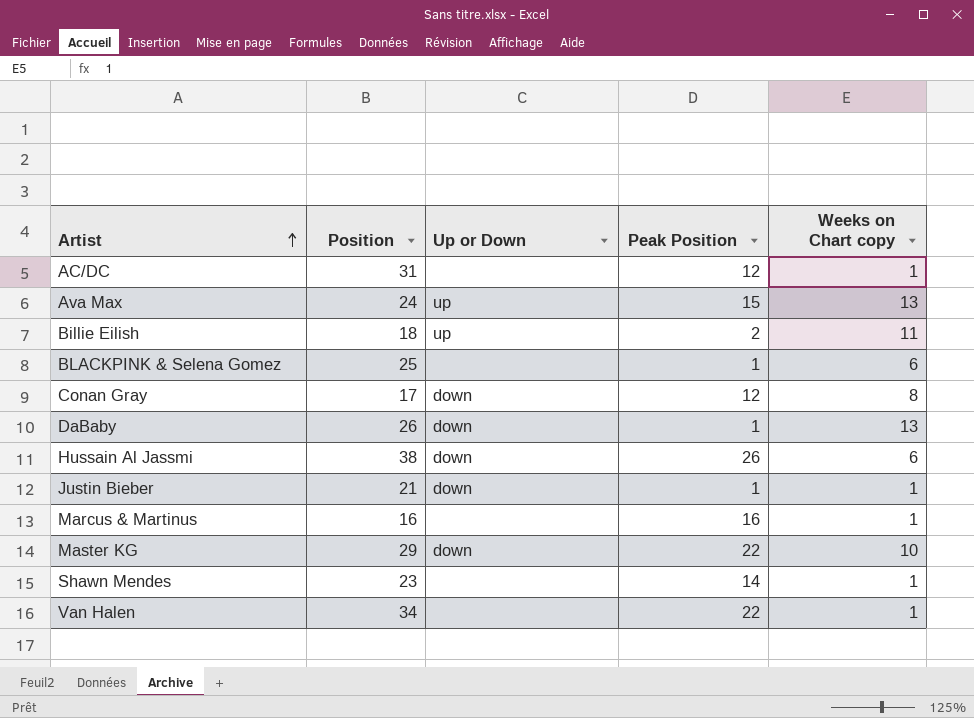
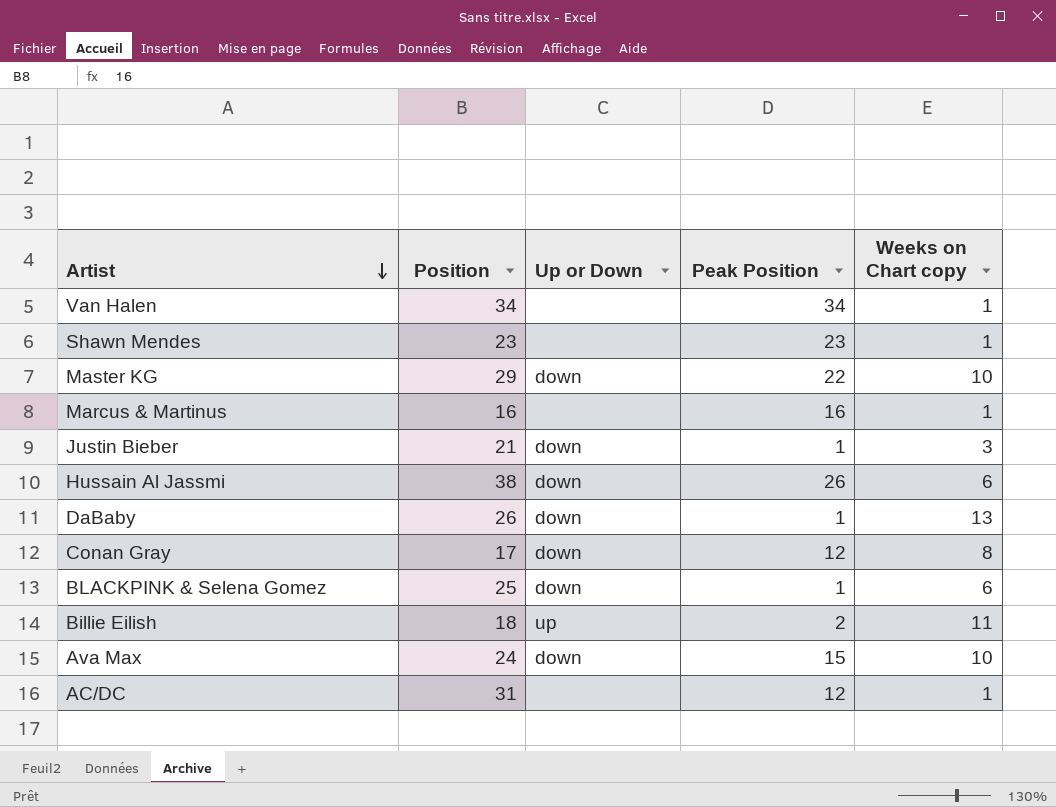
row order: Artist ascending -> Artist descending
Van Halen | Peak Position: 22 -> 34
Shawn Mendes | Peak Position: 14 -> 23
Justin Bieber | Weeks on Chart copy: 1 -> 3
BLACKPINK & Selena Gomez | Up or Down: none -> down
Ava Max | Up or Down: up -> down
Ava Max | Weeks on Chart copy: 13 -> 10

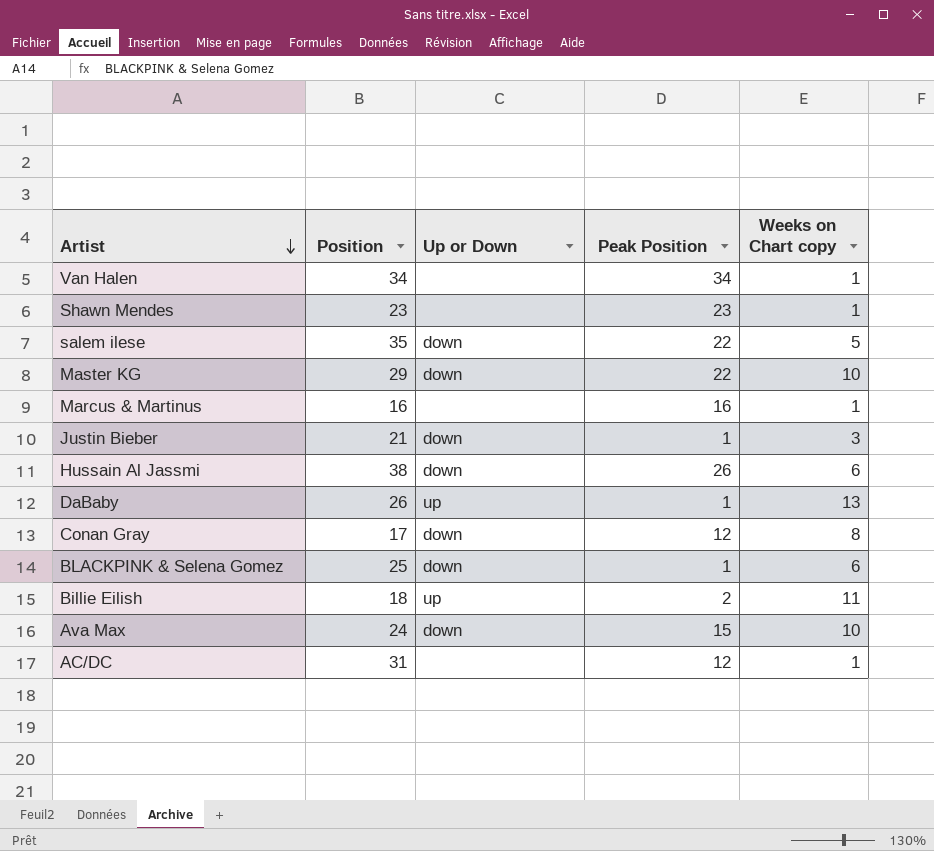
row salem ilese: none -> 35 | down | 22 | 5
DaBaby | Up or Down: down -> up

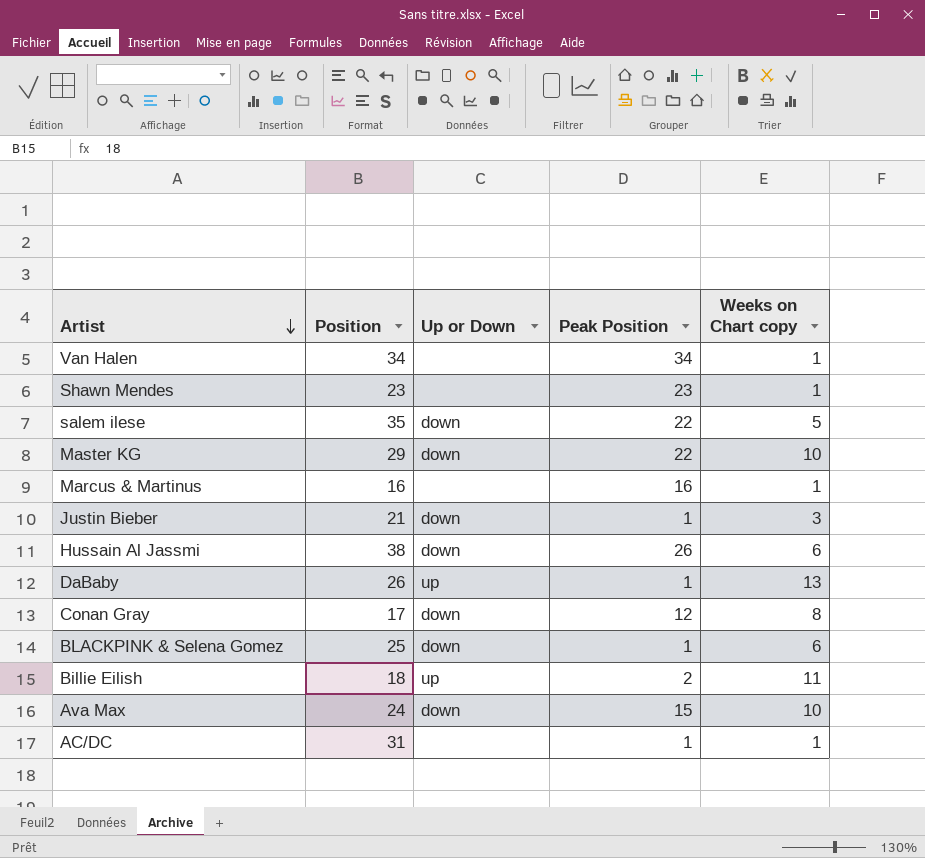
AC/DC | Peak Position: 12 -> 1

